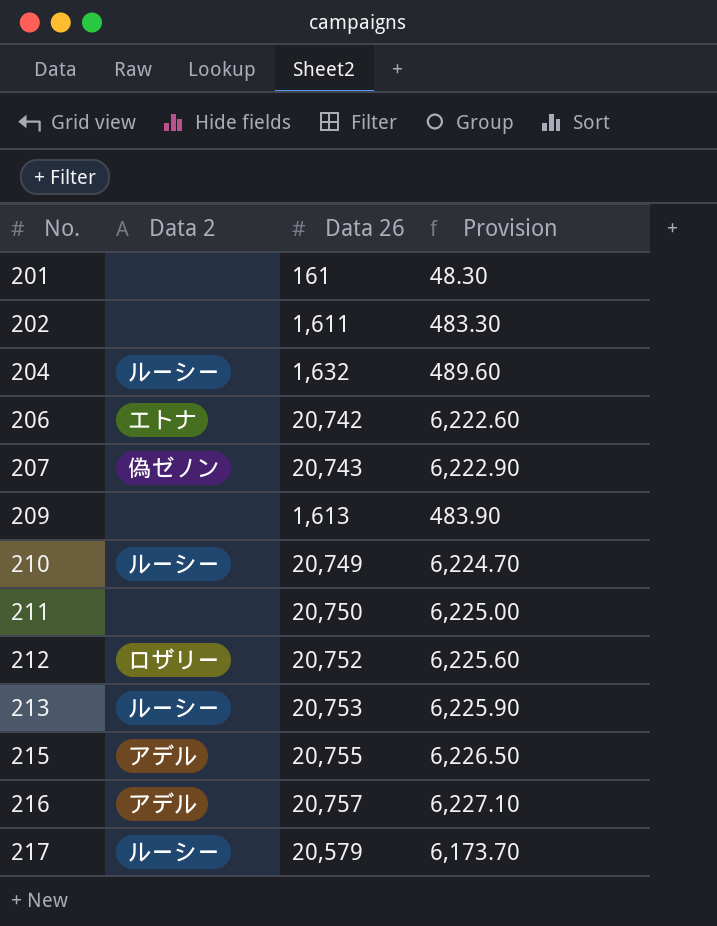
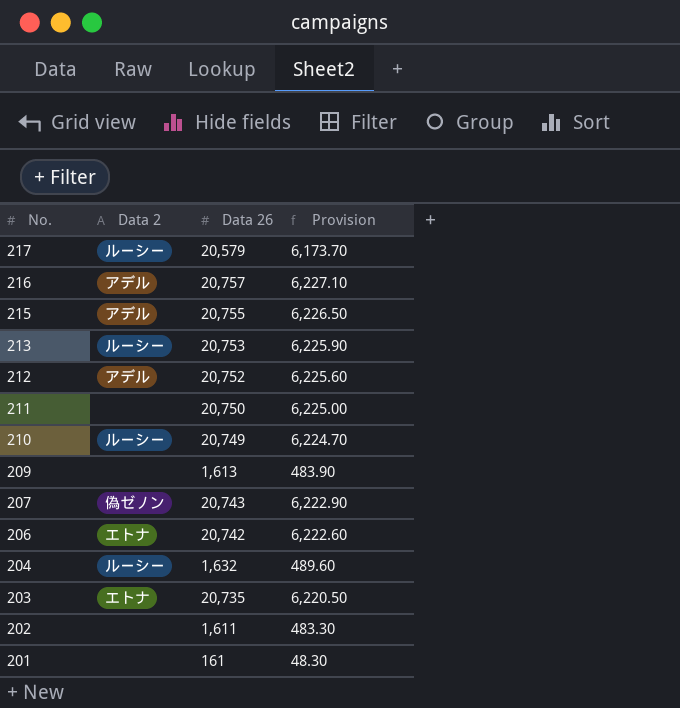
row order: No. ascending -> No. descending
212 | Data 2: ロザリー -> アデル
row 203: none -> エトナ | 20,735 | 6,220.50

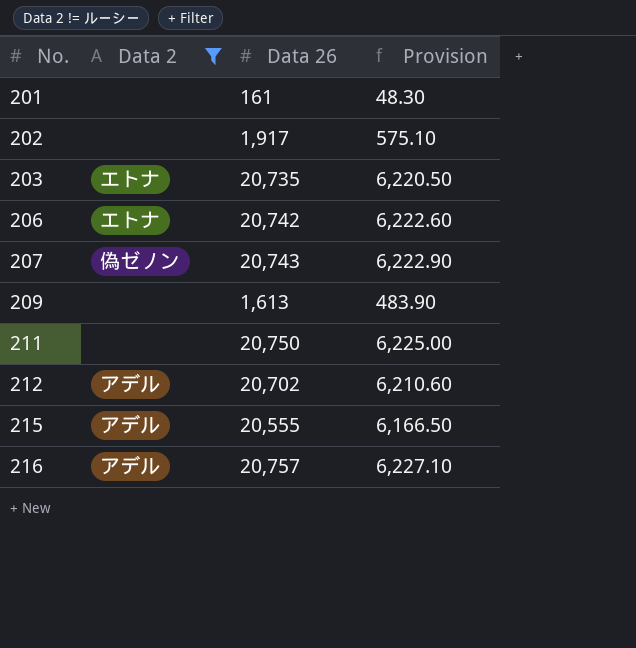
filter: none -> Data 2 != ルーシー
row order: No. descending -> No. ascending
202 | Data 26: 1,611 -> 1,917
202 | Provision: 483.30 -> 575.10
212 | Data 26: 20,752 -> 20,702
212 | Provision: 6,225.60 -> 6,210.60
215 | Data 26: 20,755 -> 20,555
215 | Provision: 6,226.50 -> 6,166.50

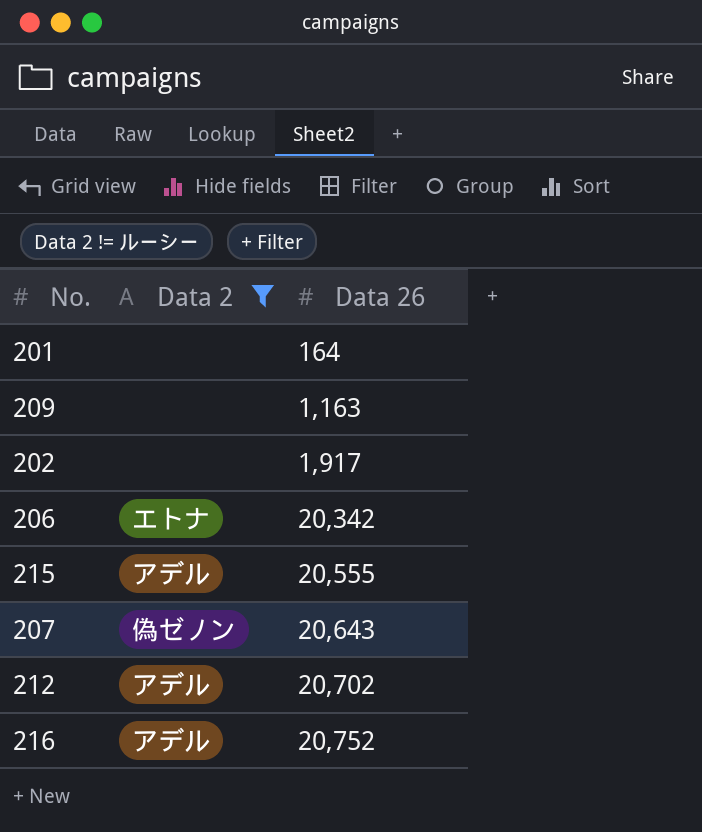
row order: No. ascending -> Data 26 ascending
column Provision | formula: [Data 26] * 0.3 -> none
row 203: エトナ | 20,735 | 6,220.50 -> none
row 211: none | 20,750 | 6,225.00 -> none
201 | Data 26: 161 -> 164
209 | Data 26: 1,613 -> 1,163
206 | Data 26: 20,742 -> 20,342
207 | Data 26: 20,743 -> 20,643
216 | Data 26: 20,757 -> 20,752

